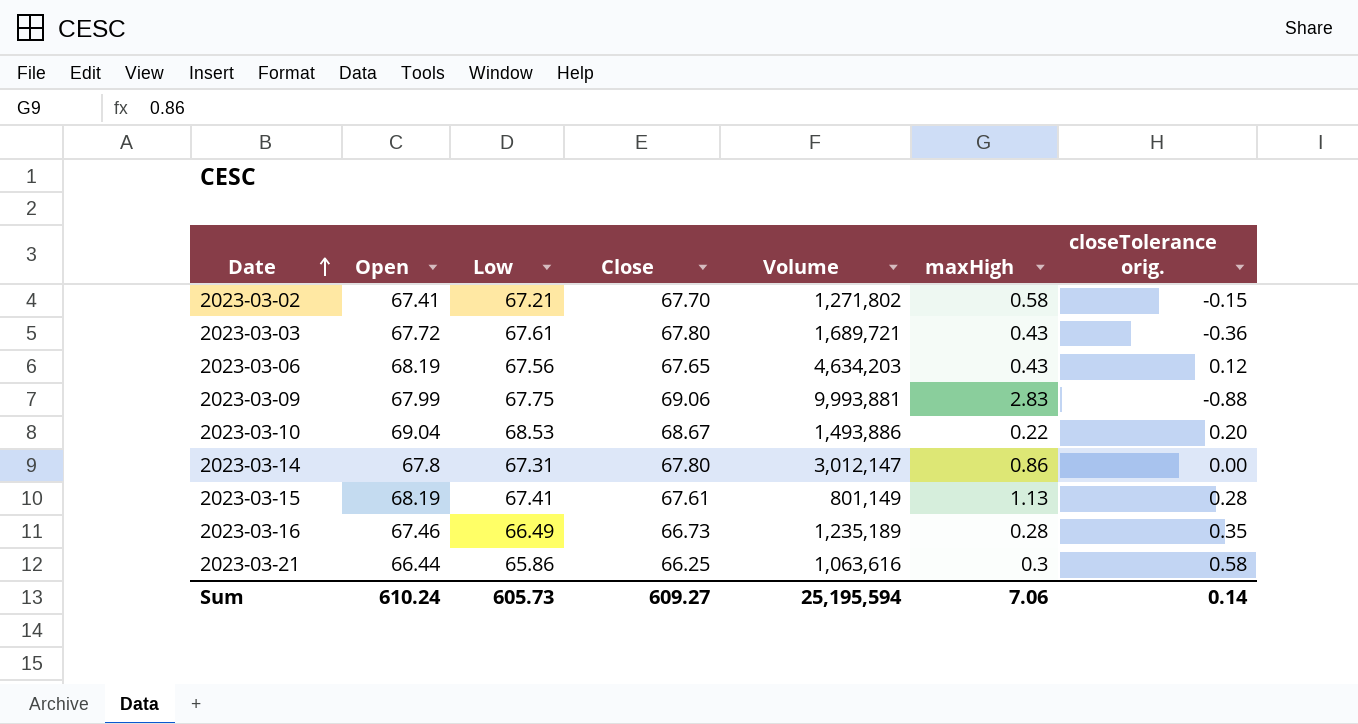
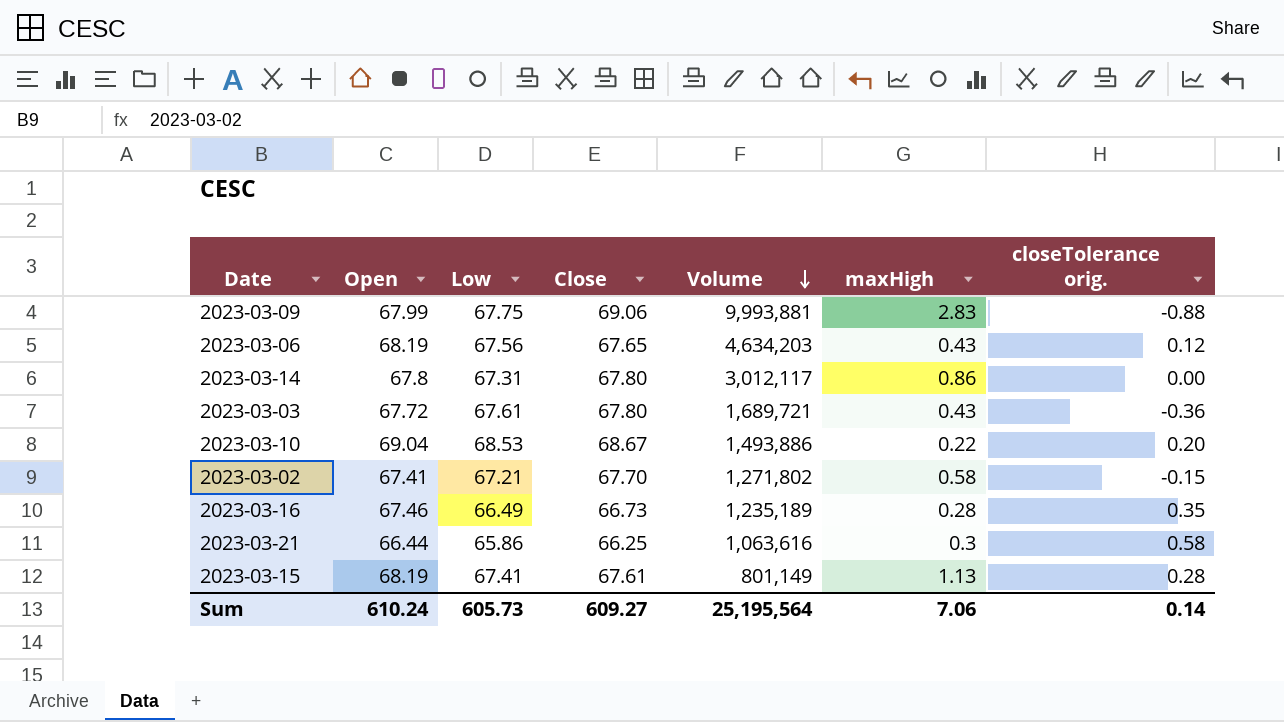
row order: Date ascending -> Volume descending
2023-03-14 | Volume: 3,012,147 -> 3,012,117
Sum | Volume: 25,195,594 -> 25,195,564

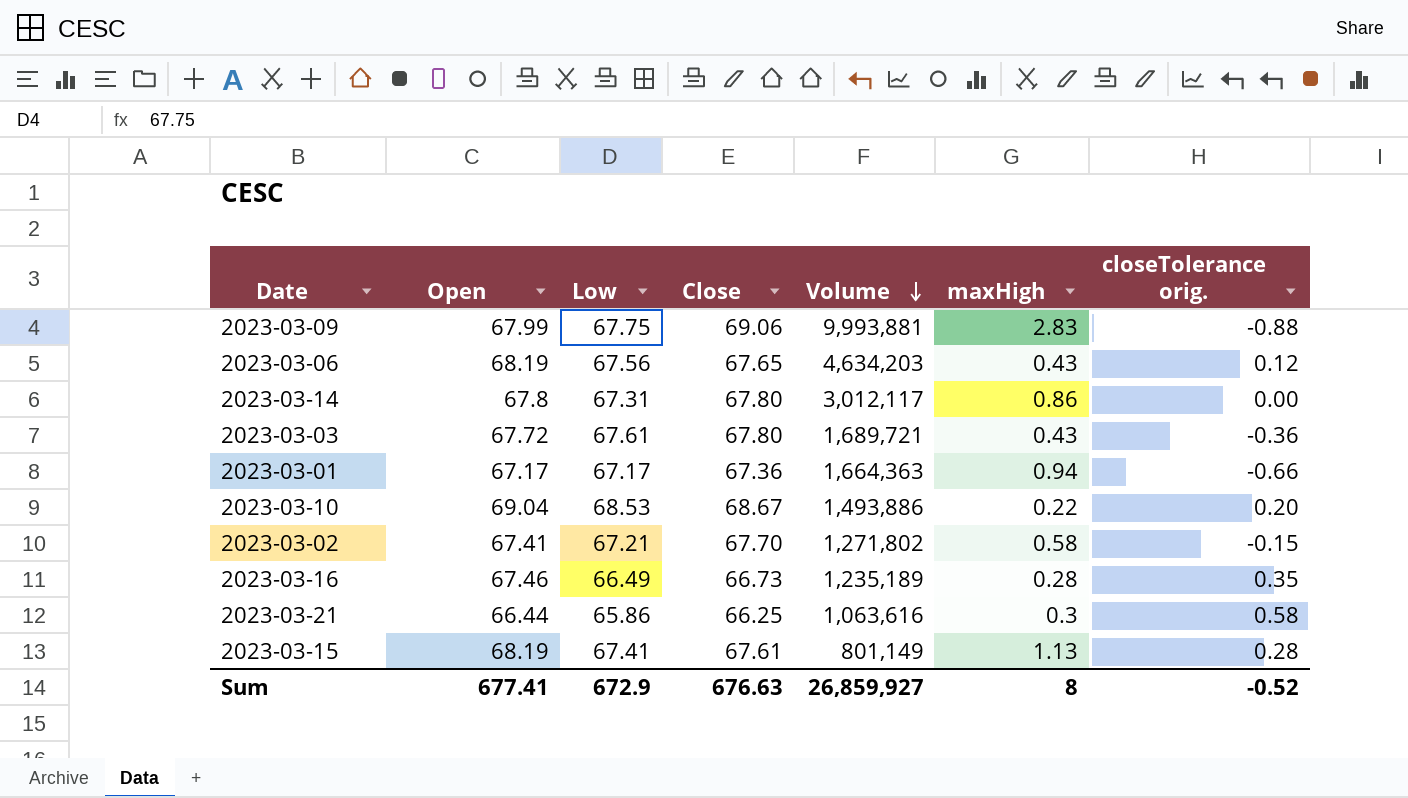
row 2023-03-01: none -> 67.17 | 67.17 | 67.36 | 1,664,363 | 0.94 | -0.66
Sum | Open: 610.24 -> 677.41
Sum | Low: 605.73 -> 672.9
Sum | Close: 609.27 -> 676.63
Sum | Volume: 25,195,564 -> 26,859,927
Sum | maxHigh: 7.06 -> 8
Sum | closeTolerance orig.: 0.14 -> -0.52

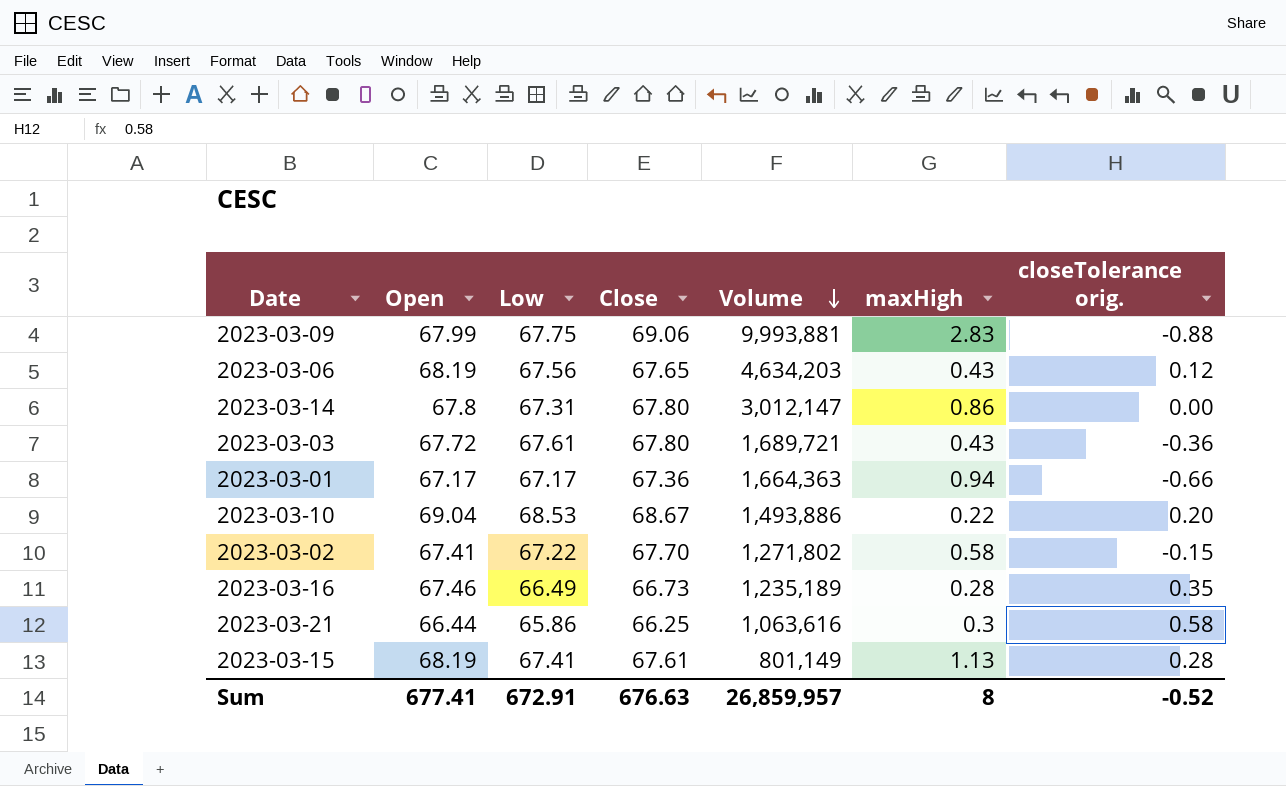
2023-03-14 | Volume: 3,012,117 -> 3,012,147
2023-03-02 | Low: 67.21 -> 67.22
Sum | Low: 672.9 -> 672.91
Sum | Volume: 26,859,927 -> 26,859,957

